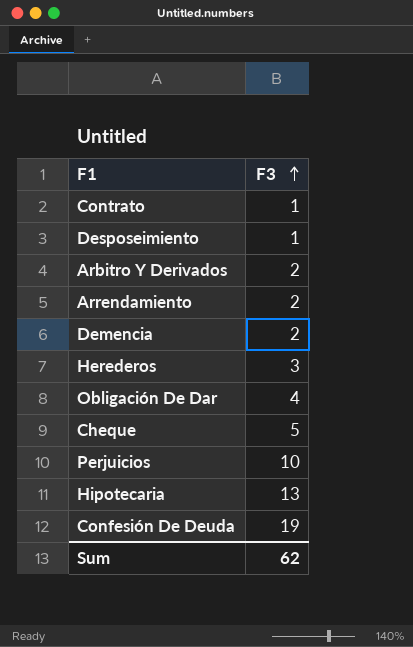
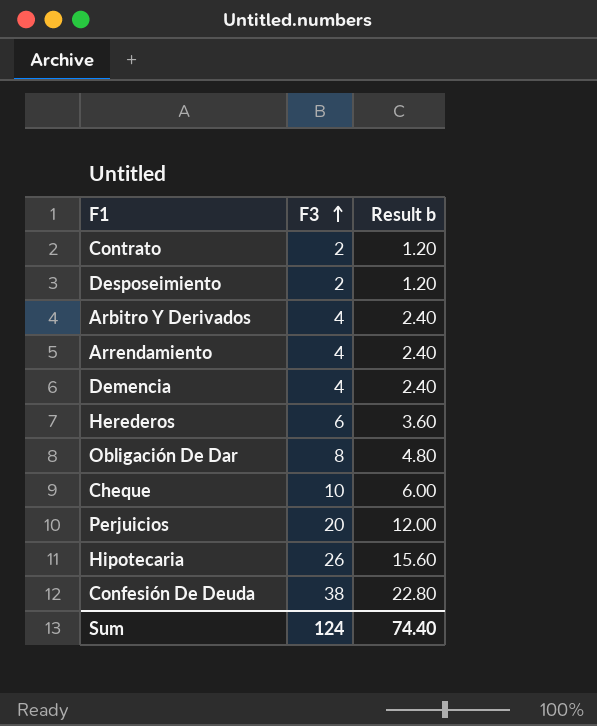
column Result b | formula: none -> [F3] * 0.6
Contrato | F3: 1 -> 2
Desposeimiento | F3: 1 -> 2
Arbitro Y Derivados | F3: 2 -> 4
Arrendamiento | F3: 2 -> 4
Demencia | F3: 2 -> 4
Herederos | F3: 3 -> 6
Obligación De Dar | F3: 4 -> 8
Cheque | F3: 5 -> 10
Perjuicios | F3: 10 -> 20
Hipotecaria | F3: 13 -> 26
Confesión De Deuda | F3: 19 -> 38
Sum | F3: 62 -> 124

